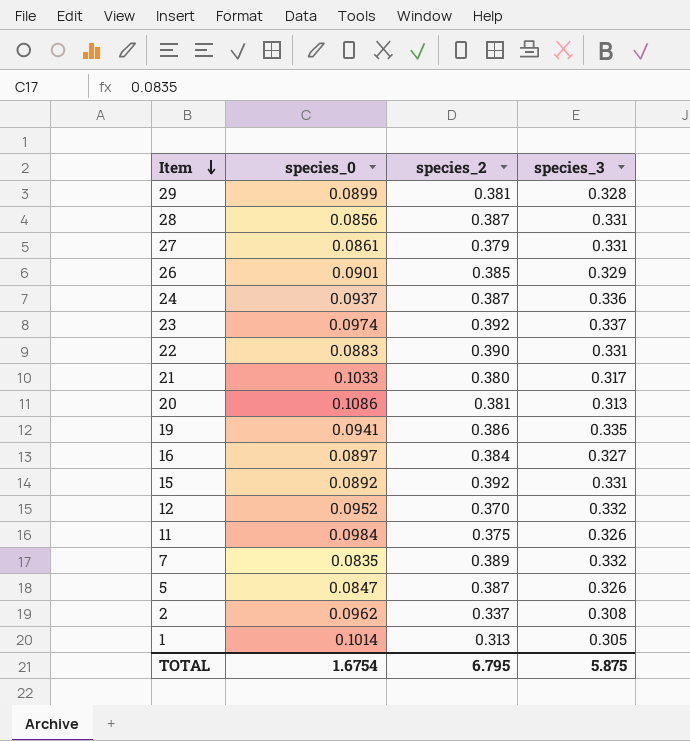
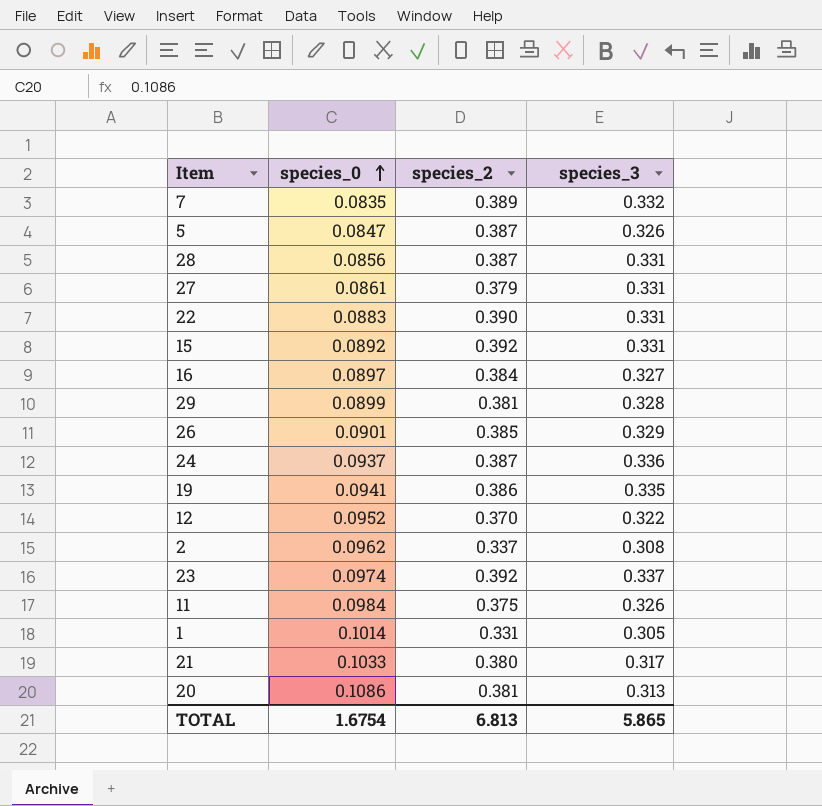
row order: Item descending -> species_0 ascending
12 | species_3: 0.332 -> 0.322
1 | species_2: 0.313 -> 0.331
TOTAL | species_2: 6.795 -> 6.813
TOTAL | species_3: 5.875 -> 5.865

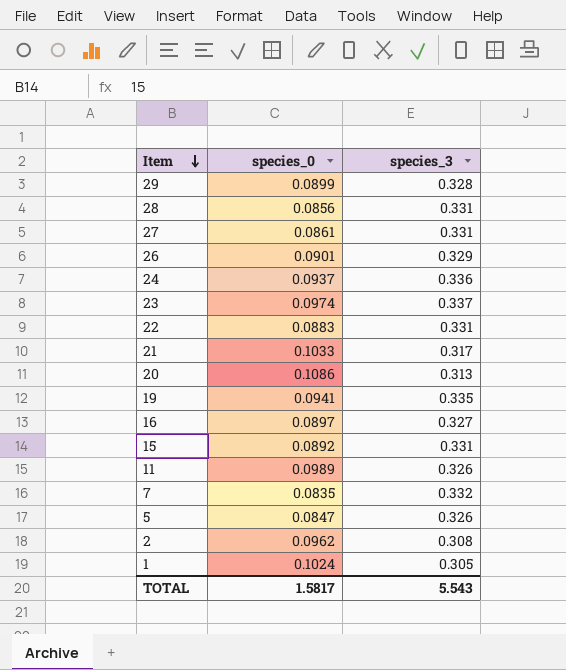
row order: species_0 ascending -> Item descending
column species_2 | position: 3 -> none
row 12: 0.0952 | 0.370 | 0.322 -> none
11 | species_0: 0.0984 -> 0.0989
1 | species_0: 0.1014 -> 0.1024
TOTAL | species_0: 1.6754 -> 1.5817
TOTAL | species_3: 5.865 -> 5.543

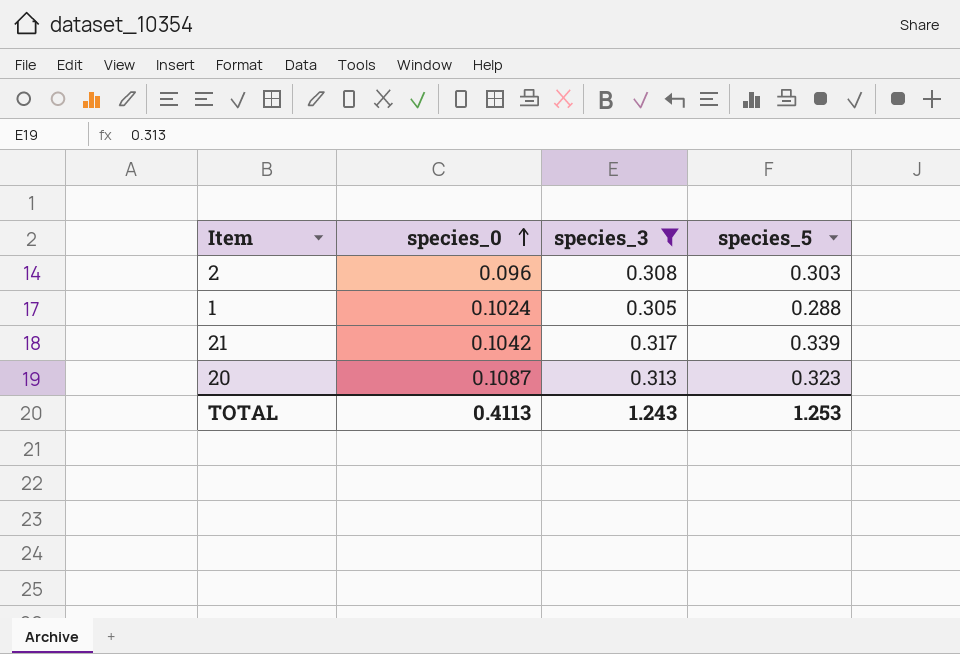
filter: none -> species_3 <= 0.317
row order: Item descending -> species_0 ascending
column species_5 | position: none -> 4
2 | species_0: 0.0962 -> 0.096
21 | species_0: 0.1033 -> 0.1042
20 | species_0: 0.1086 -> 0.1087
TOTAL | species_0: 1.5817 -> 0.4113
TOTAL | species_3: 5.543 -> 1.243

